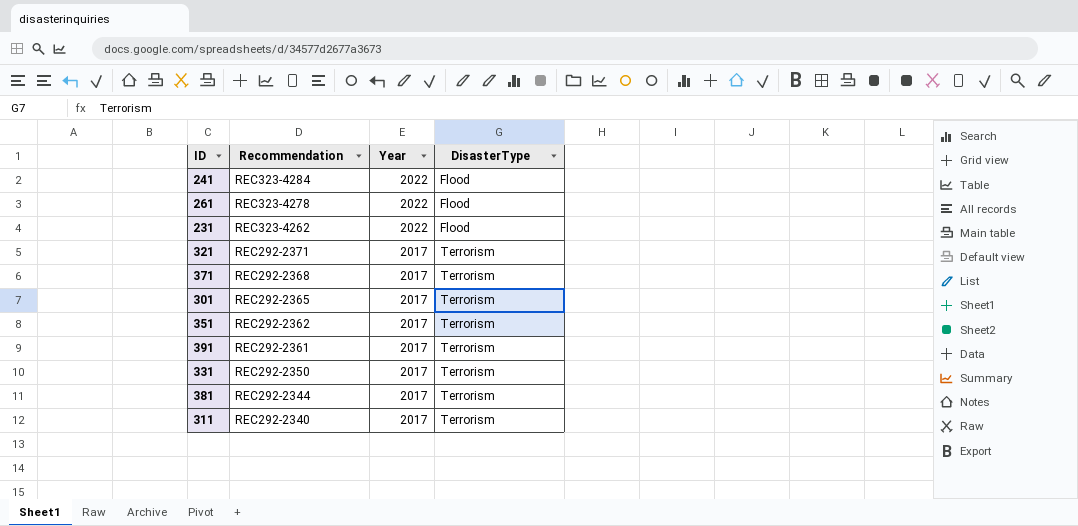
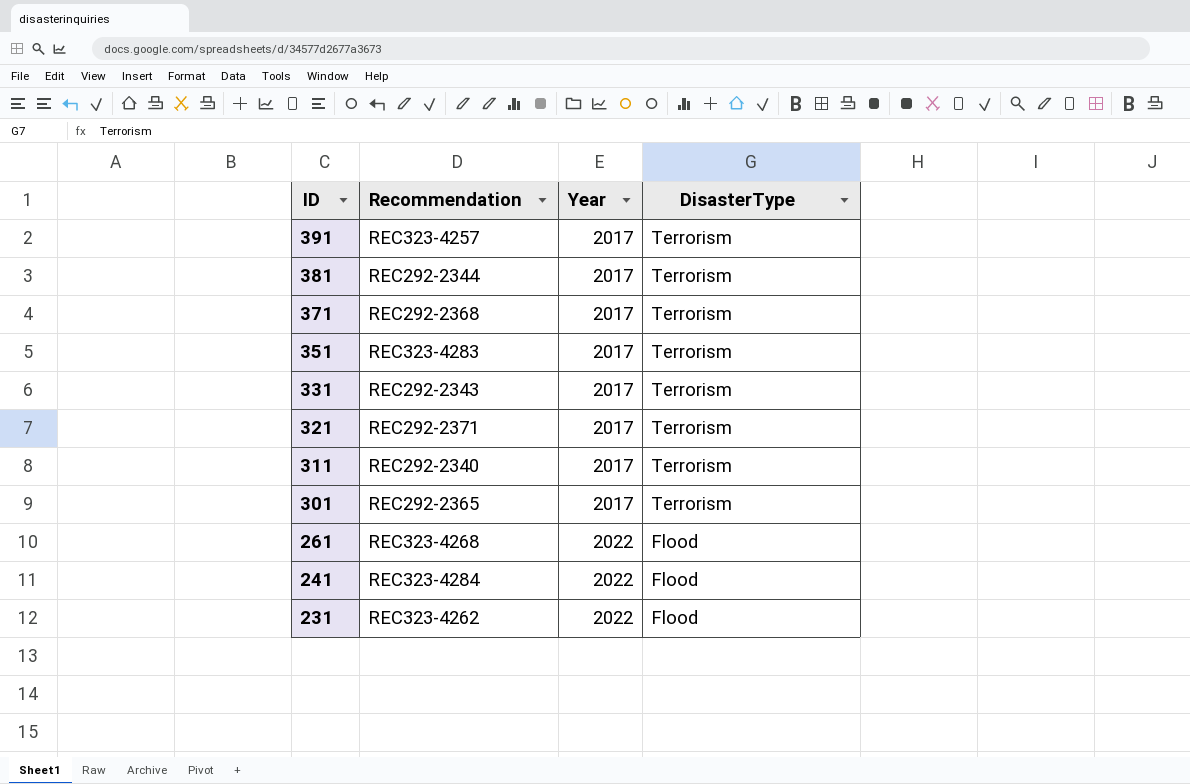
row order: Recommendation descending -> ID descending
391 | Recommendation: REC292-2361 -> REC323-4257
351 | Recommendation: REC292-2362 -> REC323-4283
331 | Recommendation: REC292-2350 -> REC292-2343
261 | Recommendation: REC323-4278 -> REC323-4268

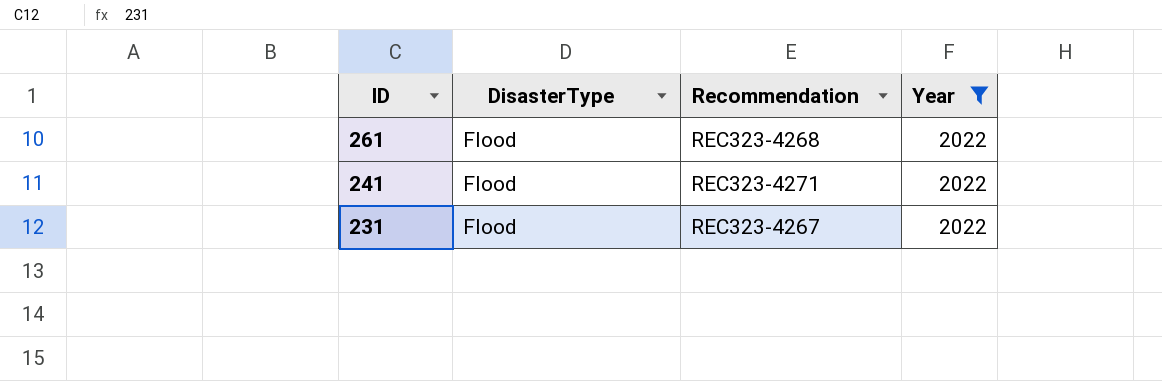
filter: none -> Year = 2022
column DisasterType | position: 4 -> 2
241 | Recommendation: REC323-4284 -> REC323-4271
231 | Recommendation: REC323-4262 -> REC323-4267

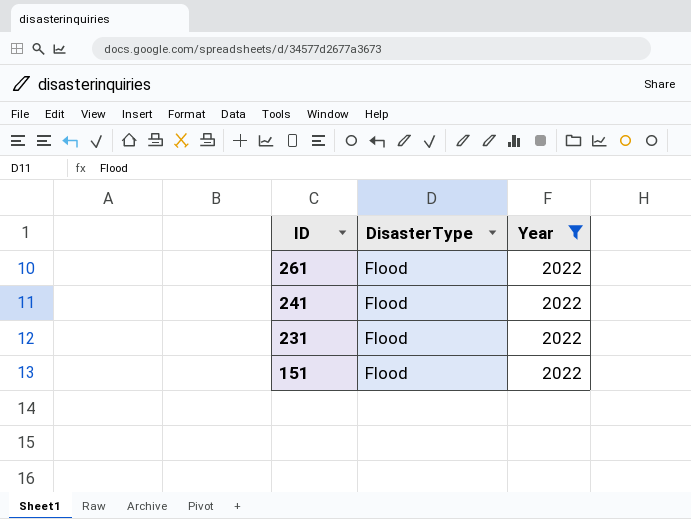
column Recommendation | position: 3 -> none
row 151: none -> Flood | 2022

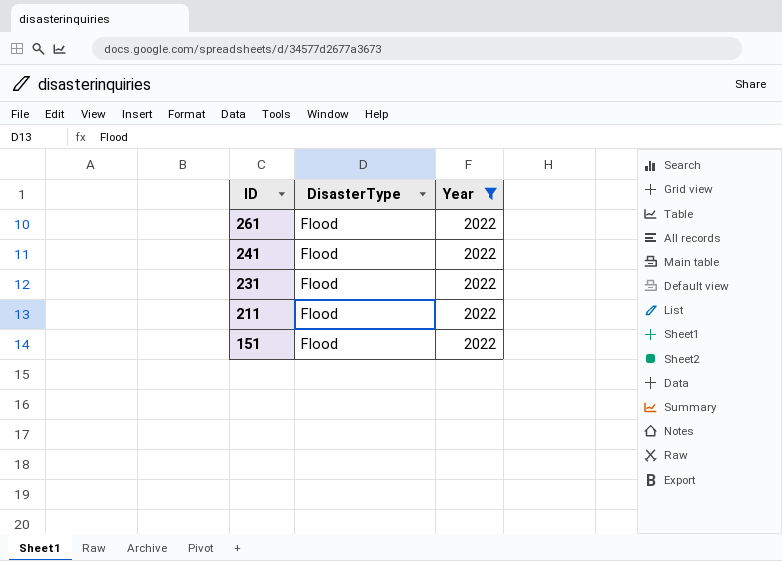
row 211: none -> Flood | 2022

